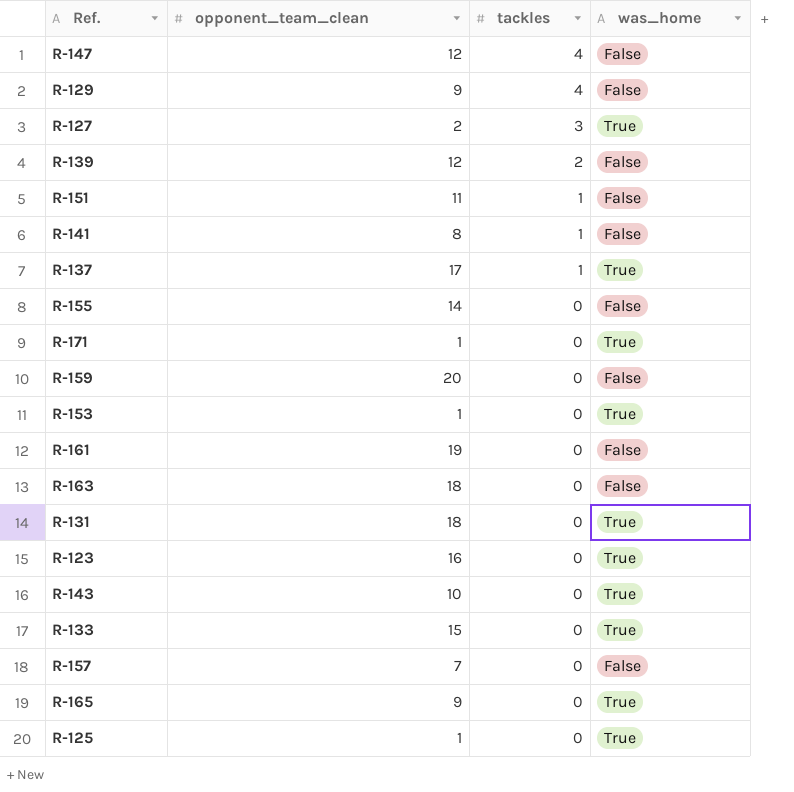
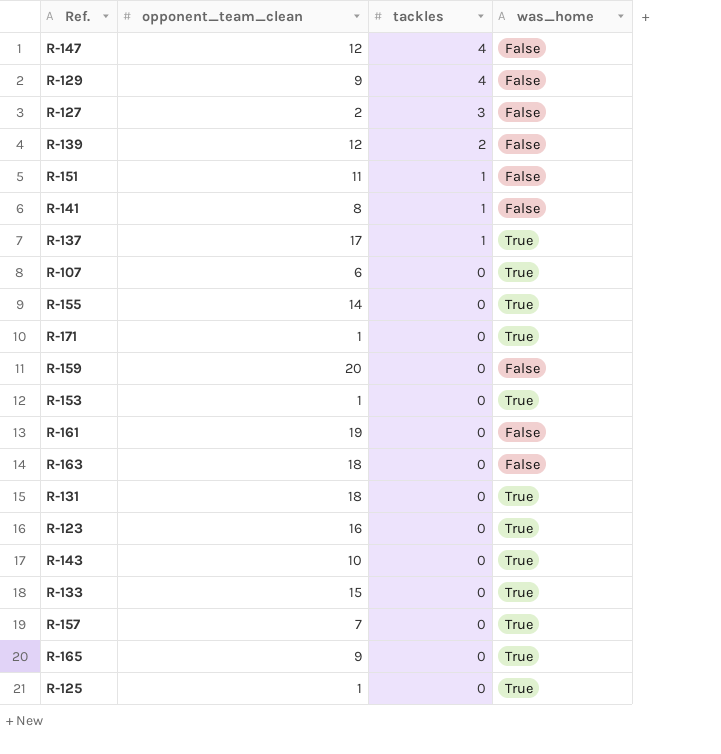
R-127 | was_home: True -> False
row R-107: none -> 6 | 0 | True
R-155 | was_home: False -> True
R-157 | was_home: False -> True

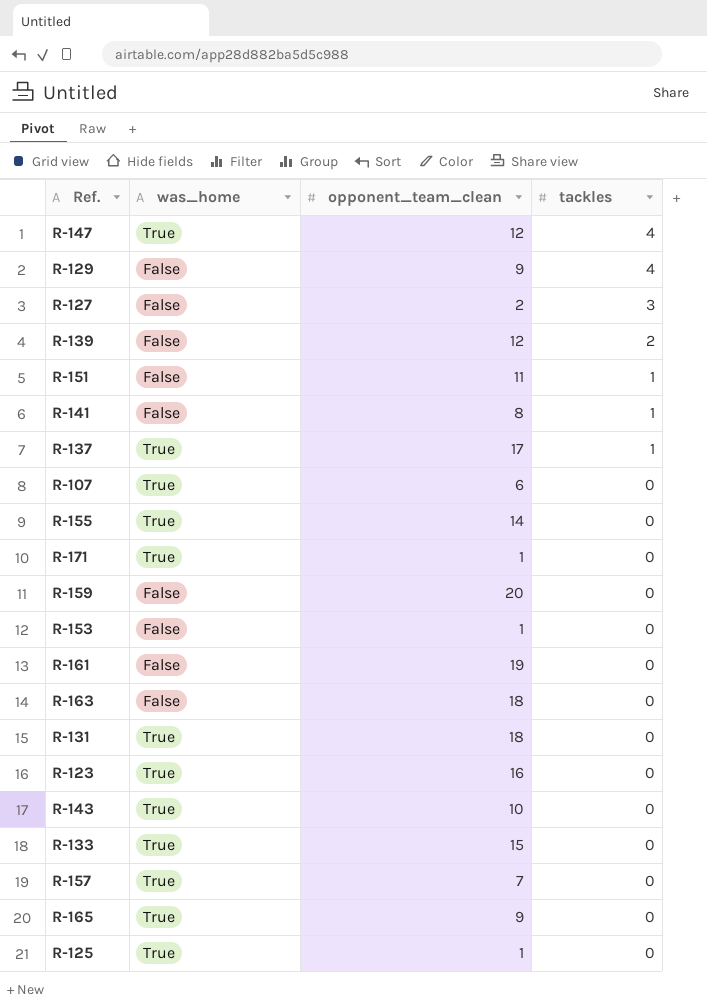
column was_home | position: 4 -> 2
R-147 | was_home: False -> True
R-153 | was_home: True -> False

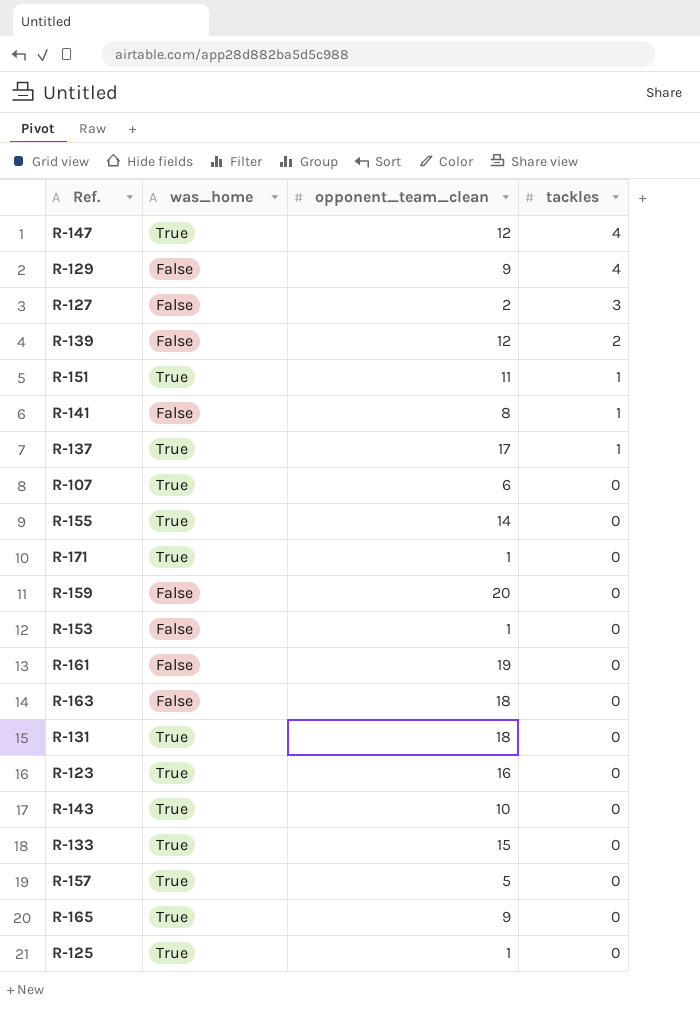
R-151 | was_home: False -> True
R-157 | opponent_team_clean: 7 -> 5

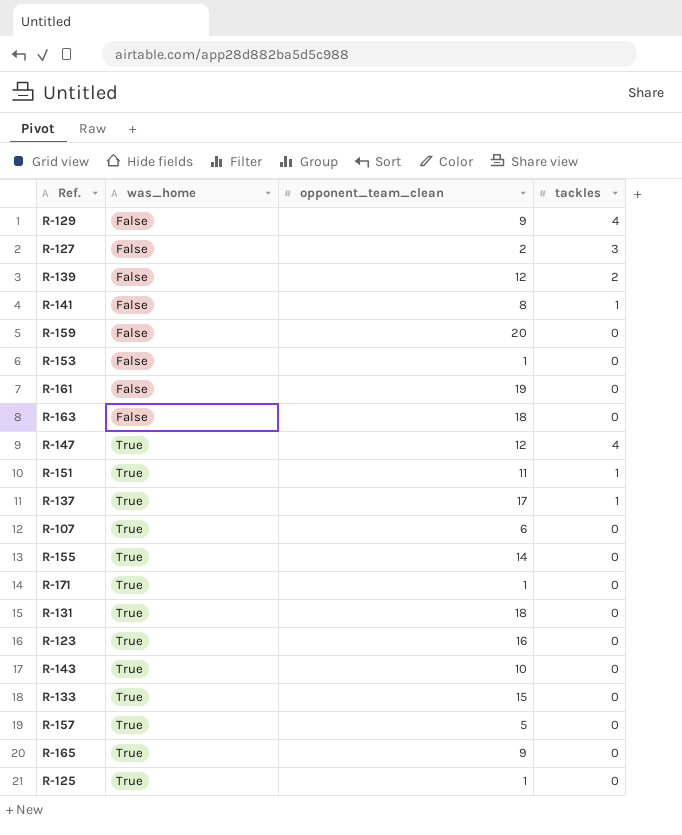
row order: tackles descending -> was_home ascending

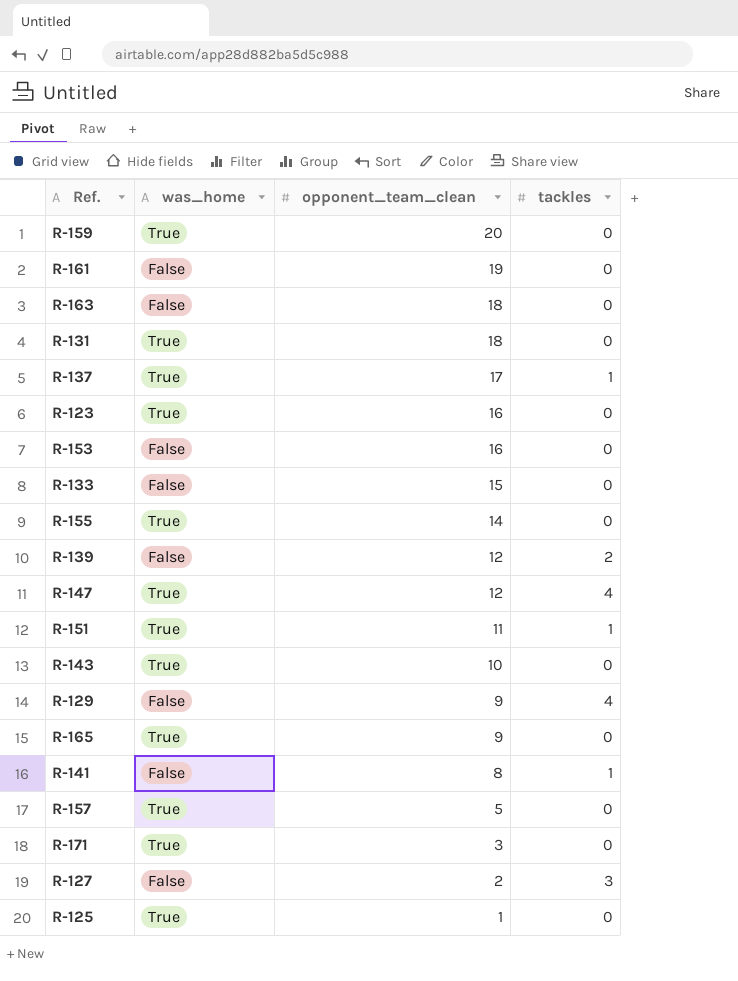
row order: was_home ascending -> opponent_team_clean descending
row R-107: True | 6 | 0 -> none
R-159 | was_home: False -> True
R-153 | opponent_team_clean: 1 -> 16
R-133 | was_home: True -> False
R-171 | opponent_team_clean: 1 -> 3

